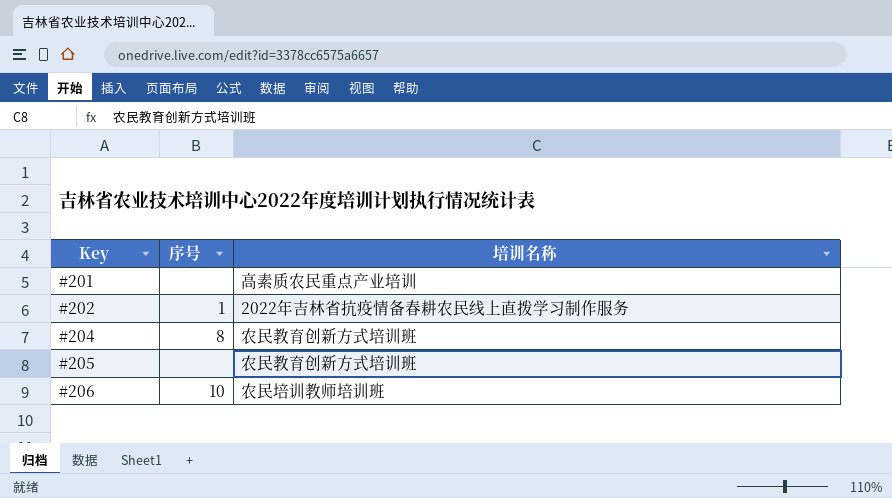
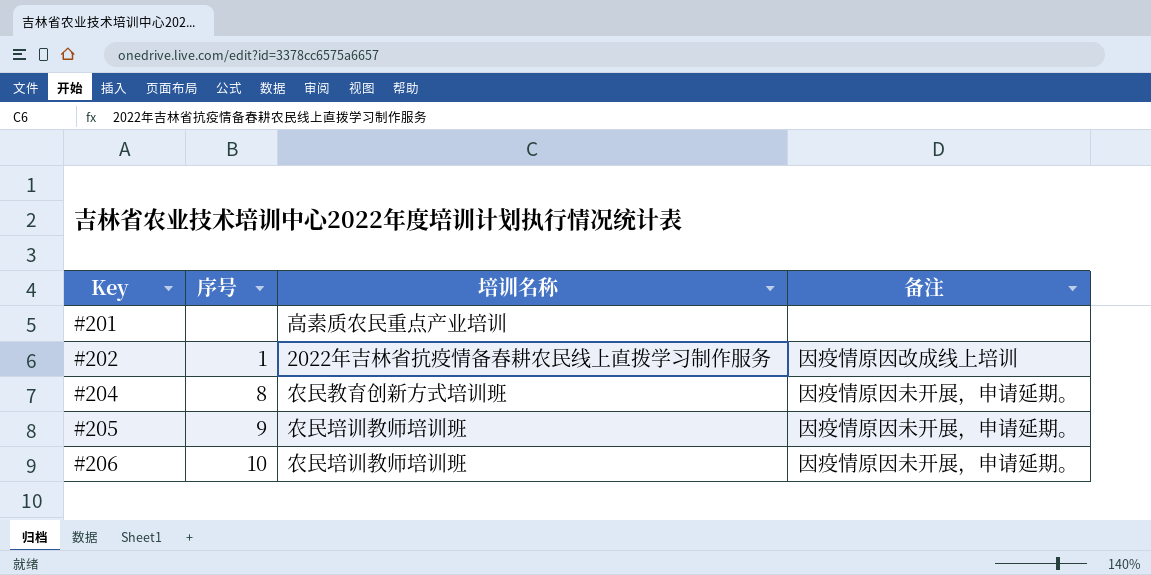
column 备注 | position: none -> 4
#205 | 序号: none -> 9
#205 | 培训名称: 农民教育创新方式培训班 -> 农民培训教师培训班

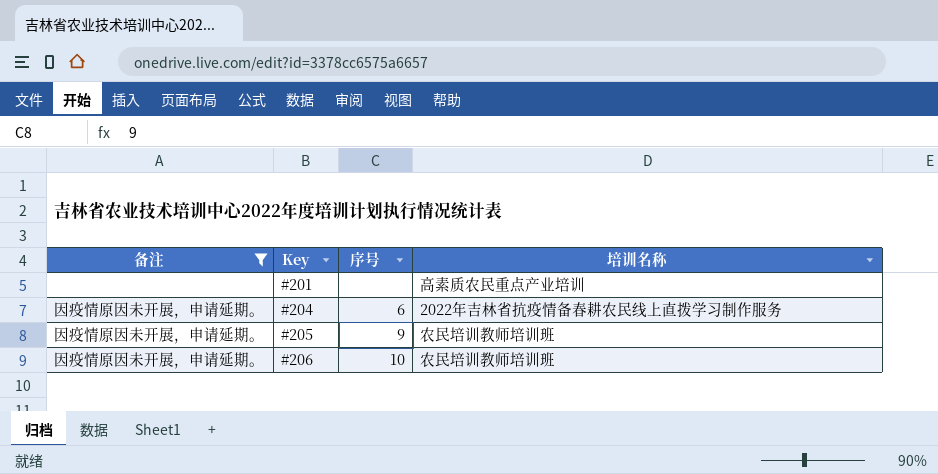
filter: none -> 备注 != 因疫情原因改成线上培训
column 备注 | position: 4 -> 1
#204 | 序号: 8 -> 6
#204 | 培训名称: 农民教育创新方式培训班 -> 2022年吉林省抗疫情备春耕农民线上直拨学习制作服务

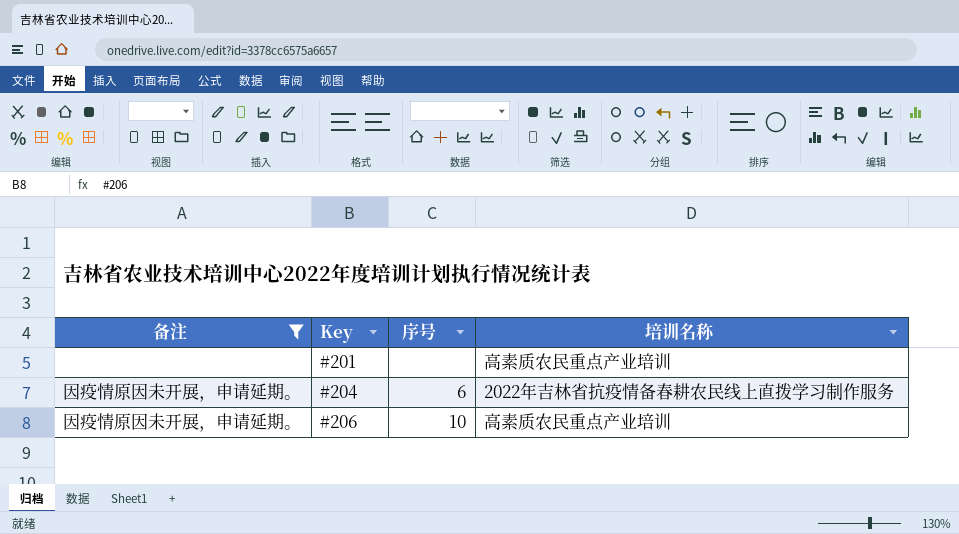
row #205: 因疫情原因未开展，申请延期。 | 9 | 农民培训教师培训班 -> none
#206 | 培训名称: 农民培训教师培训班 -> 高素质农民重点产业培训

